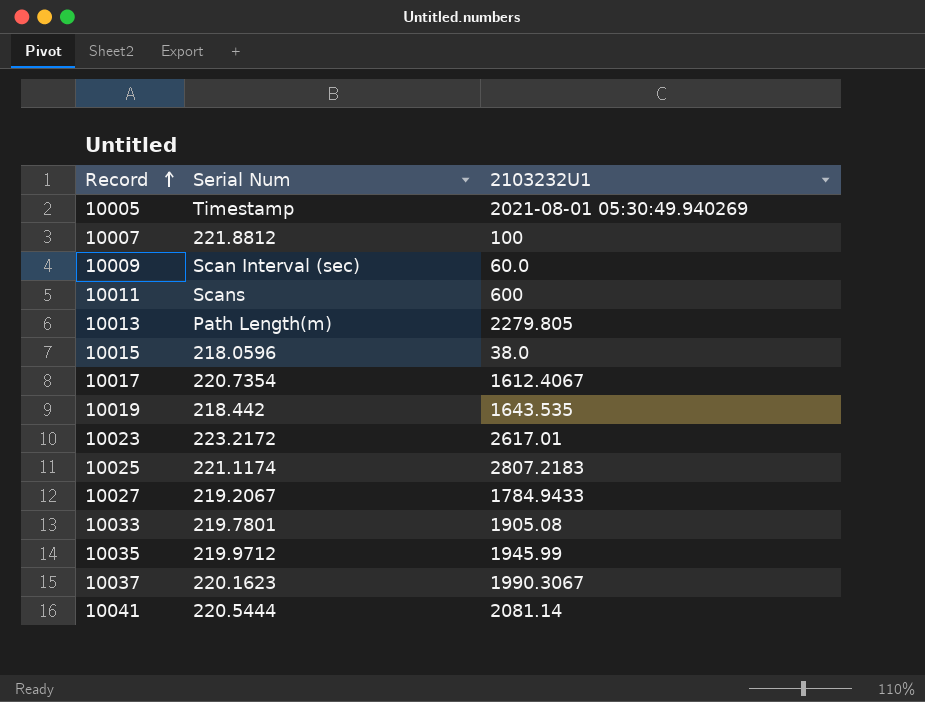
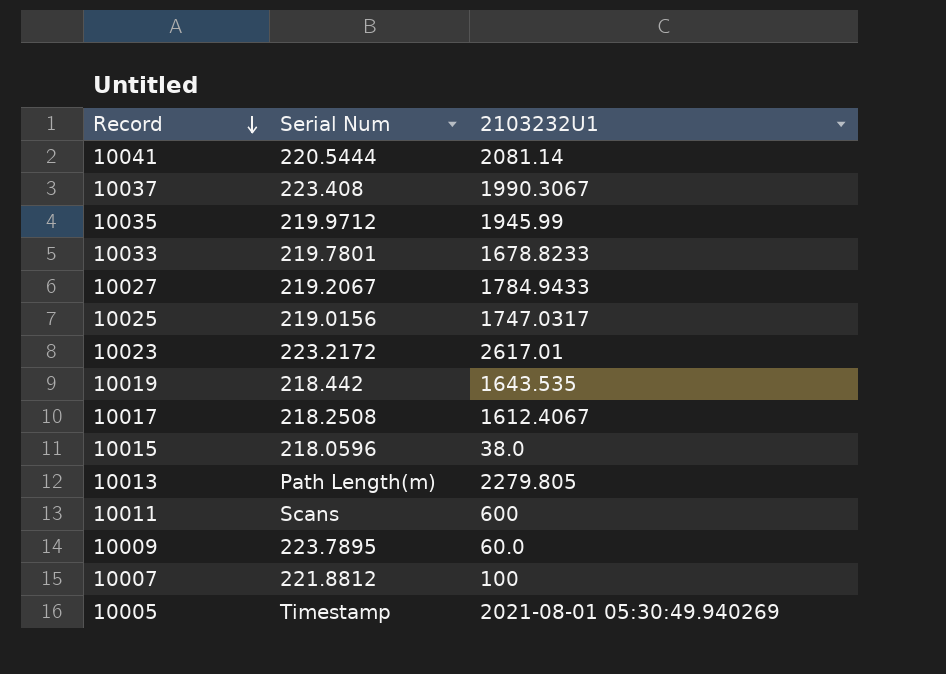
row order: Record ascending -> Record descending
10037 | Serial Num: 220.1623 -> 223.408
10033 | 2103232U1: 1905.08 -> 1678.8233
10025 | Serial Num: 221.1174 -> 219.0156
10025 | 2103232U1: 2807.2183 -> 1747.0317
10017 | Serial Num: 220.7354 -> 218.2508
10009 | Serial Num: Scan Interval (sec) -> 223.7895

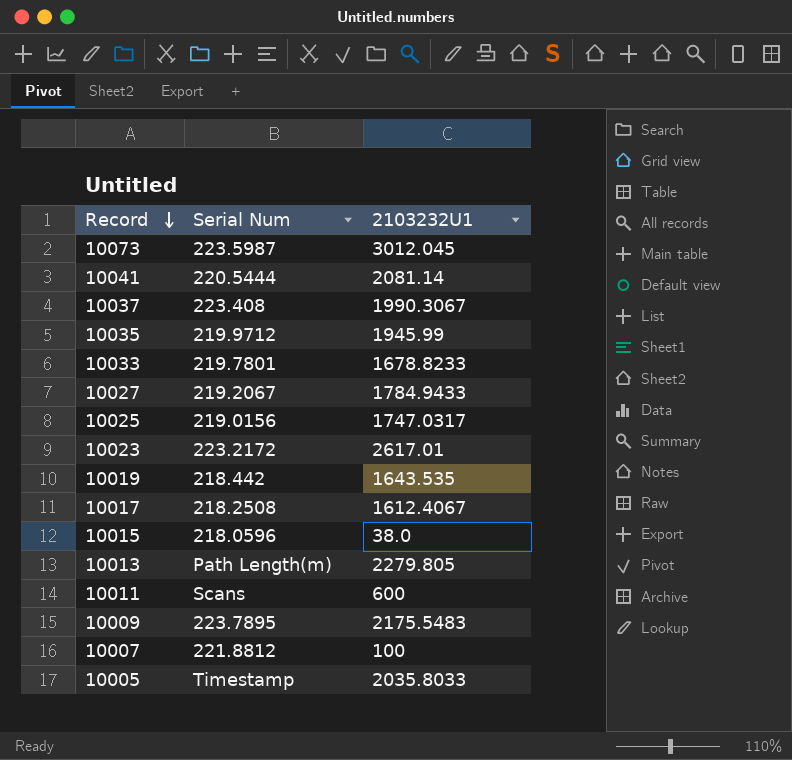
row 10073: none -> 223.5987 | 3012.045
10009 | 2103232U1: 60.0 -> 2175.5483
10005 | 2103232U1: 2021-08-01 05:30:49.940269 -> 2035.8033

